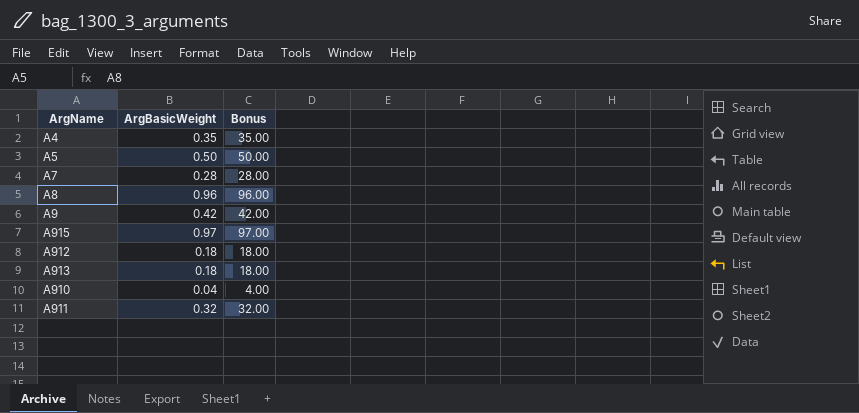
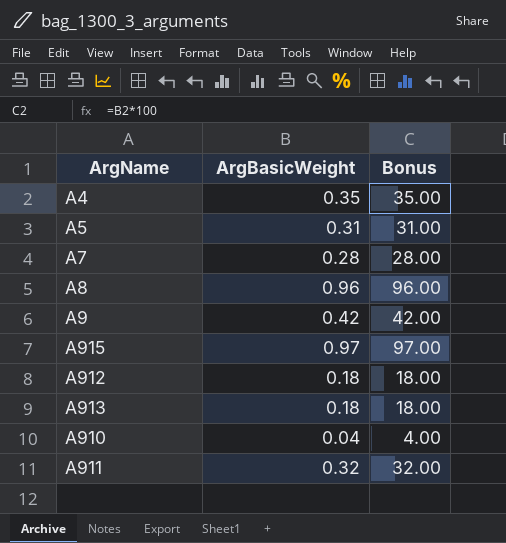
A5 | ArgBasicWeight: 0.50 -> 0.31
A5 | Bonus: 50.00 -> 31.00

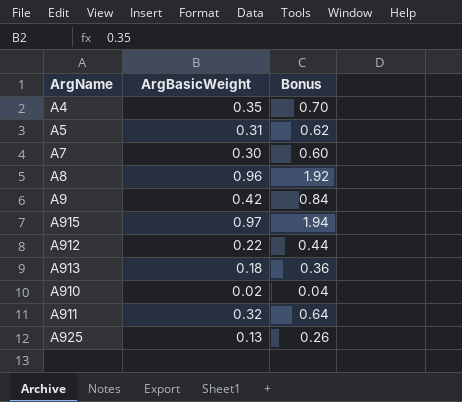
column Bonus | formula: [ArgBasicWeight] * 100 -> [ArgBasicWeight] * 2
A7 | ArgBasicWeight: 0.28 -> 0.30
A912 | ArgBasicWeight: 0.18 -> 0.22
A910 | ArgBasicWeight: 0.04 -> 0.02
row A925: none -> 0.13 | 0.26

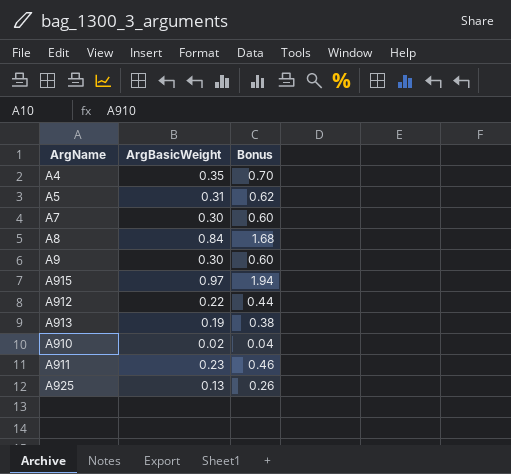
A8 | ArgBasicWeight: 0.96 -> 0.84
A8 | Bonus: 1.92 -> 1.68
A9 | ArgBasicWeight: 0.42 -> 0.30
A9 | Bonus: 0.84 -> 0.60
A913 | ArgBasicWeight: 0.18 -> 0.19
A913 | Bonus: 0.36 -> 0.38
A911 | ArgBasicWeight: 0.32 -> 0.23
A911 | Bonus: 0.64 -> 0.46

